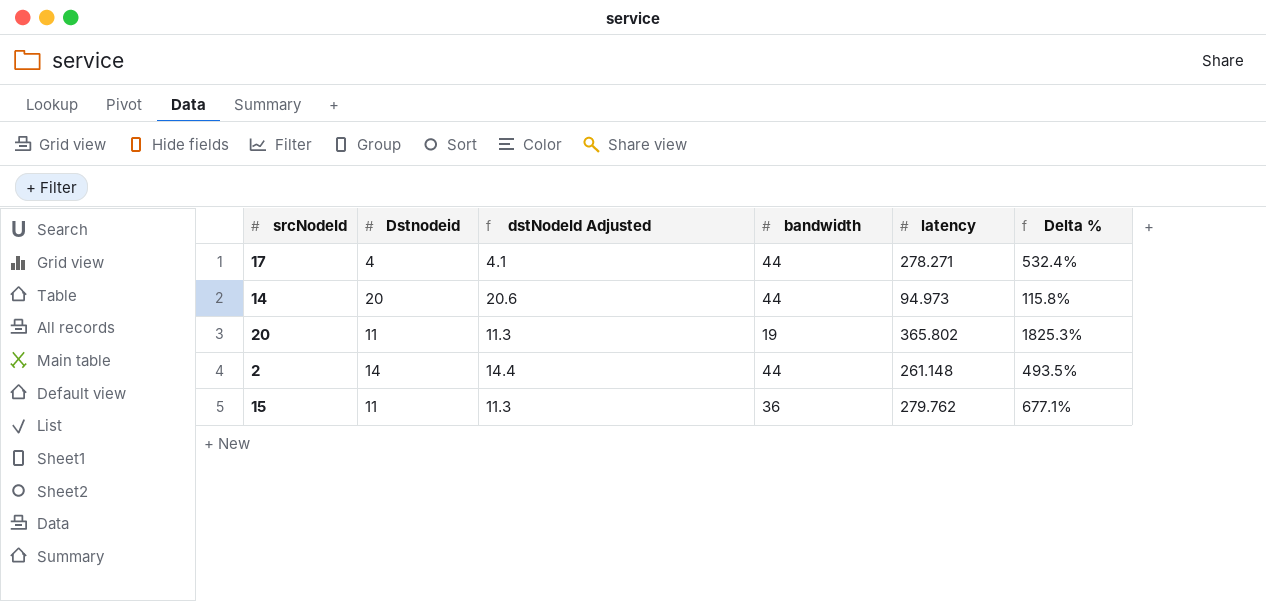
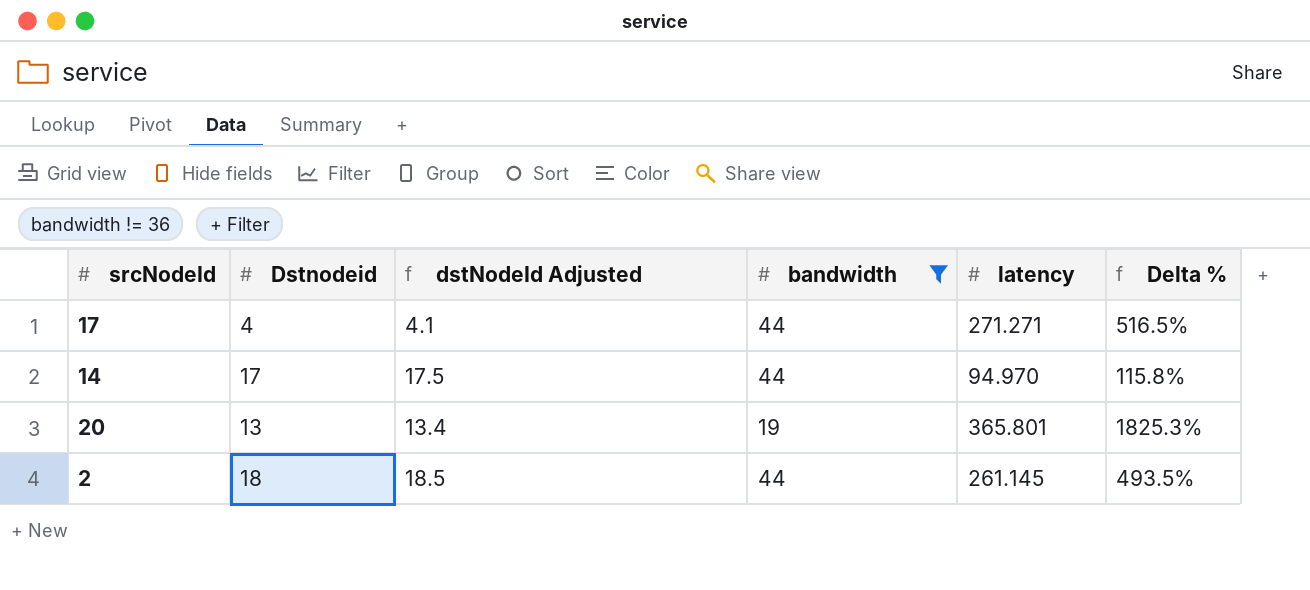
filter: none -> bandwidth != 36
17 | latency: 278.271 -> 271.271
17 | Delta %: 532.4% -> 516.5%
14 | Dstnodeid: 20 -> 17
14 | dstNodeId Adjusted: 20.6 -> 17.5
14 | latency: 94.973 -> 94.970
20 | Dstnodeid: 11 -> 13
20 | dstNodeId Adjusted: 11.3 -> 13.4
20 | latency: 365.802 -> 365.801
2 | Dstnodeid: 14 -> 18
2 | dstNodeId Adjusted: 14.4 -> 18.5
2 | latency: 261.148 -> 261.145

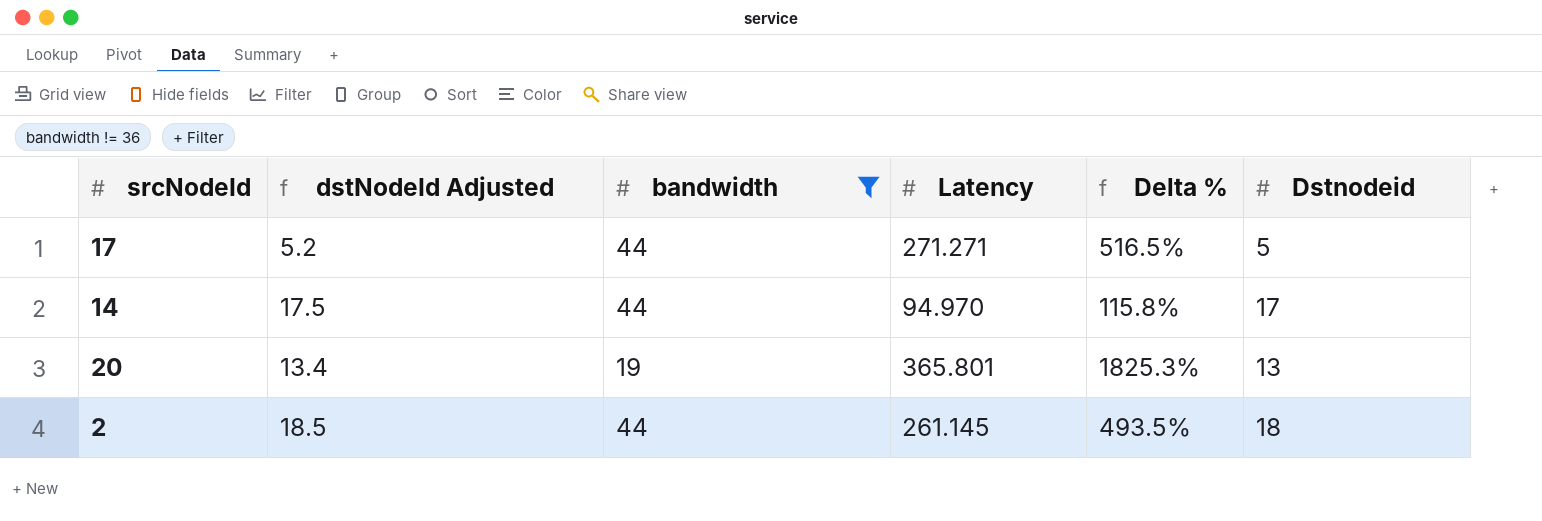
column name: latency -> Latency
column Dstnodeid | position: 2 -> 6
17 | dstNodeId Adjusted: 4.1 -> 5.2
17 | Dstnodeid: 4 -> 5

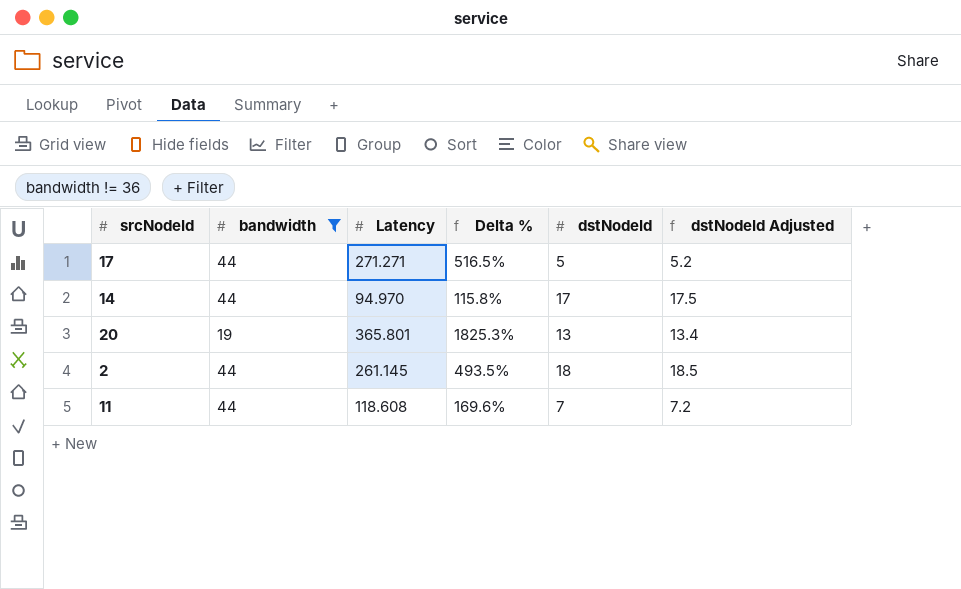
column name: Dstnodeid -> dstNodeId
column dstNodeId Adjusted | position: 2 -> 6
row 11: none -> 44 | 118.608 | 169.6% | 7 | 7.2

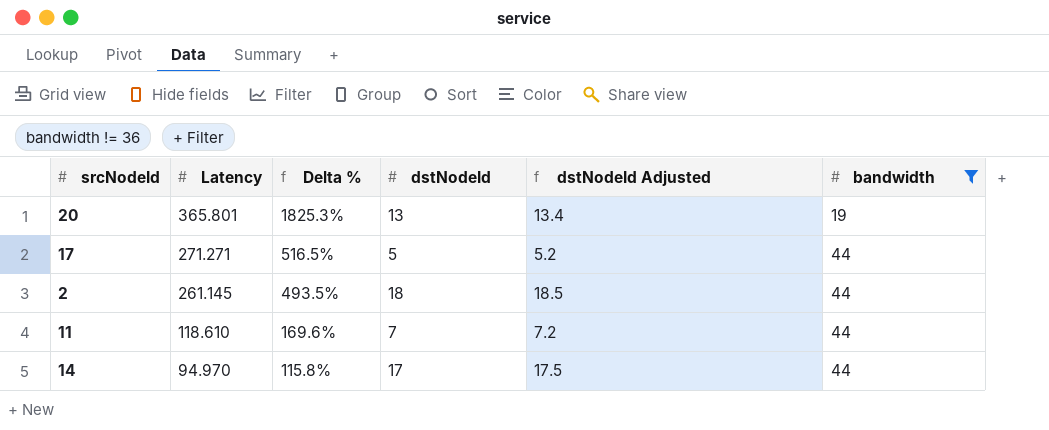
row order: none -> Latency descending
column bandwidth | position: 2 -> 6
11 | Latency: 118.608 -> 118.610

